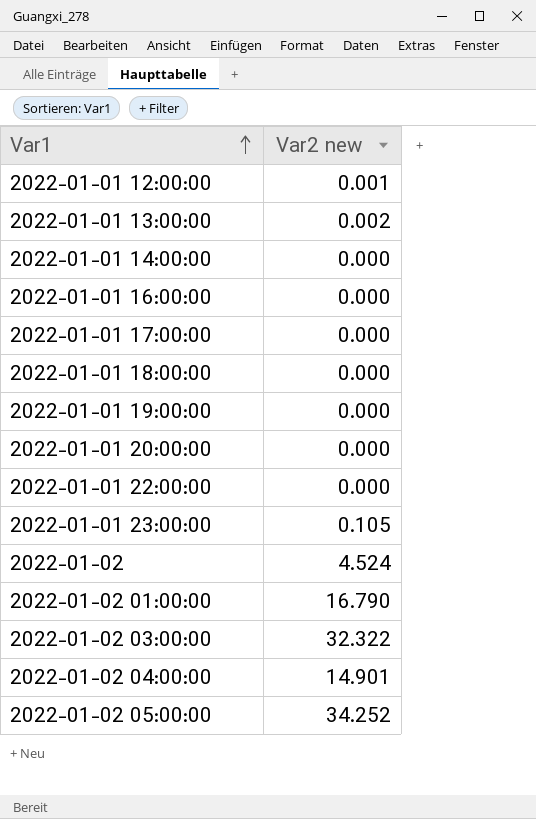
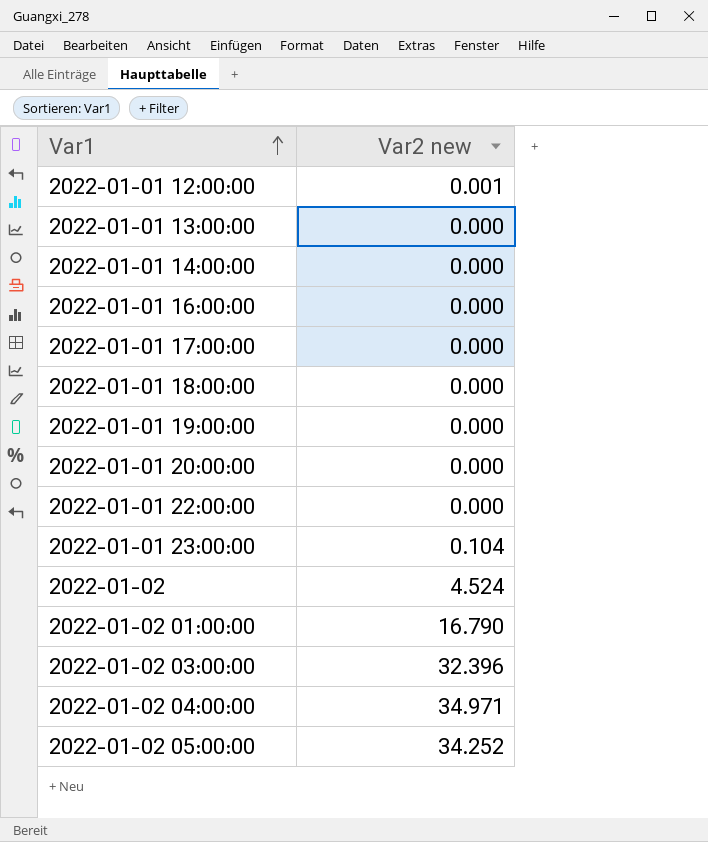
2022-01-01 13:00:00 | Var2 new: 0.002 -> 0.000
2022-01-01 23:00:00 | Var2 new: 0.105 -> 0.104
2022-01-02 03:00:00 | Var2 new: 32.322 -> 32.396
2022-01-02 04:00:00 | Var2 new: 14.901 -> 34.971

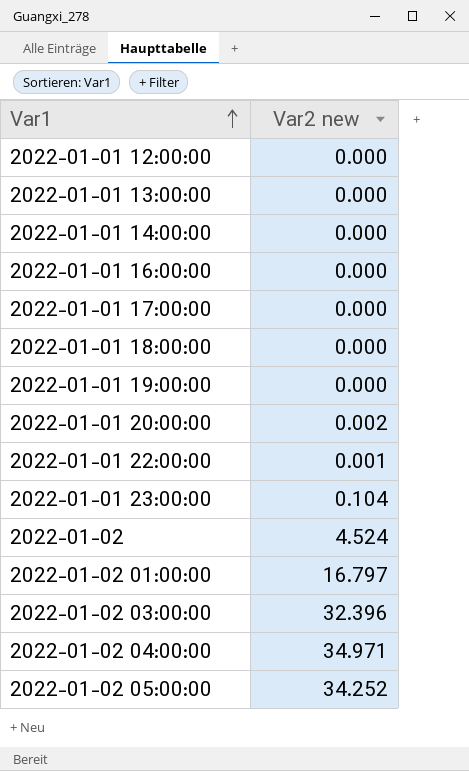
2022-01-01 12:00:00 | Var2 new: 0.001 -> 0.000
2022-01-01 20:00:00 | Var2 new: 0.000 -> 0.002
2022-01-01 22:00:00 | Var2 new: 0.000 -> 0.001
2022-01-02 01:00:00 | Var2 new: 16.790 -> 16.797

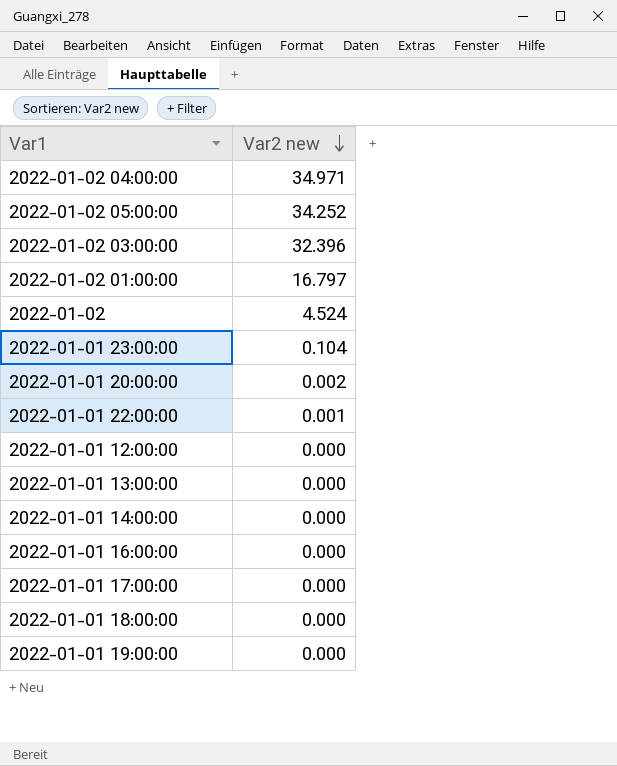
row order: Var1 ascending -> Var2 new descending

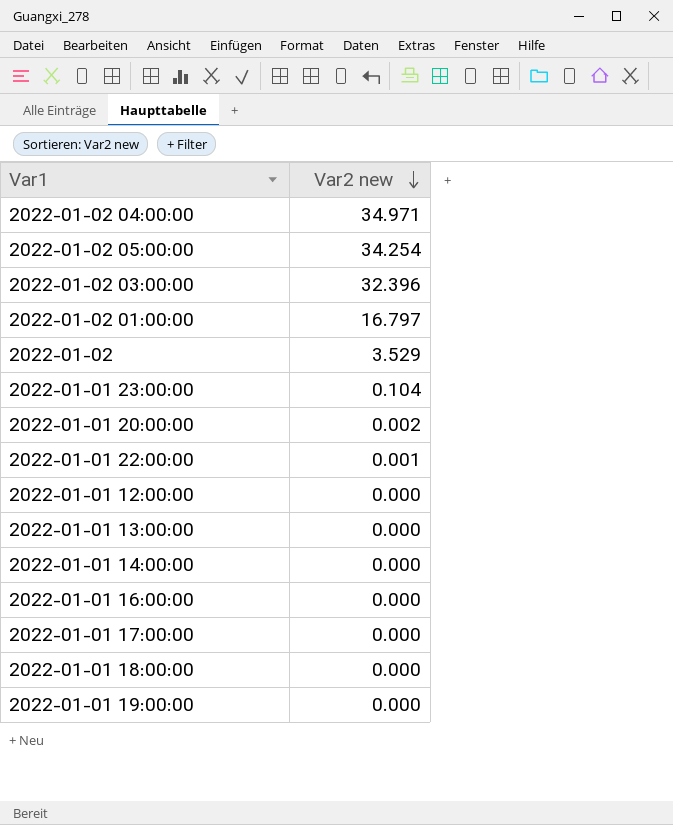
2022-01-02 05:00:00 | Var2 new: 34.252 -> 34.254
2022-01-02 | Var2 new: 4.524 -> 3.529

